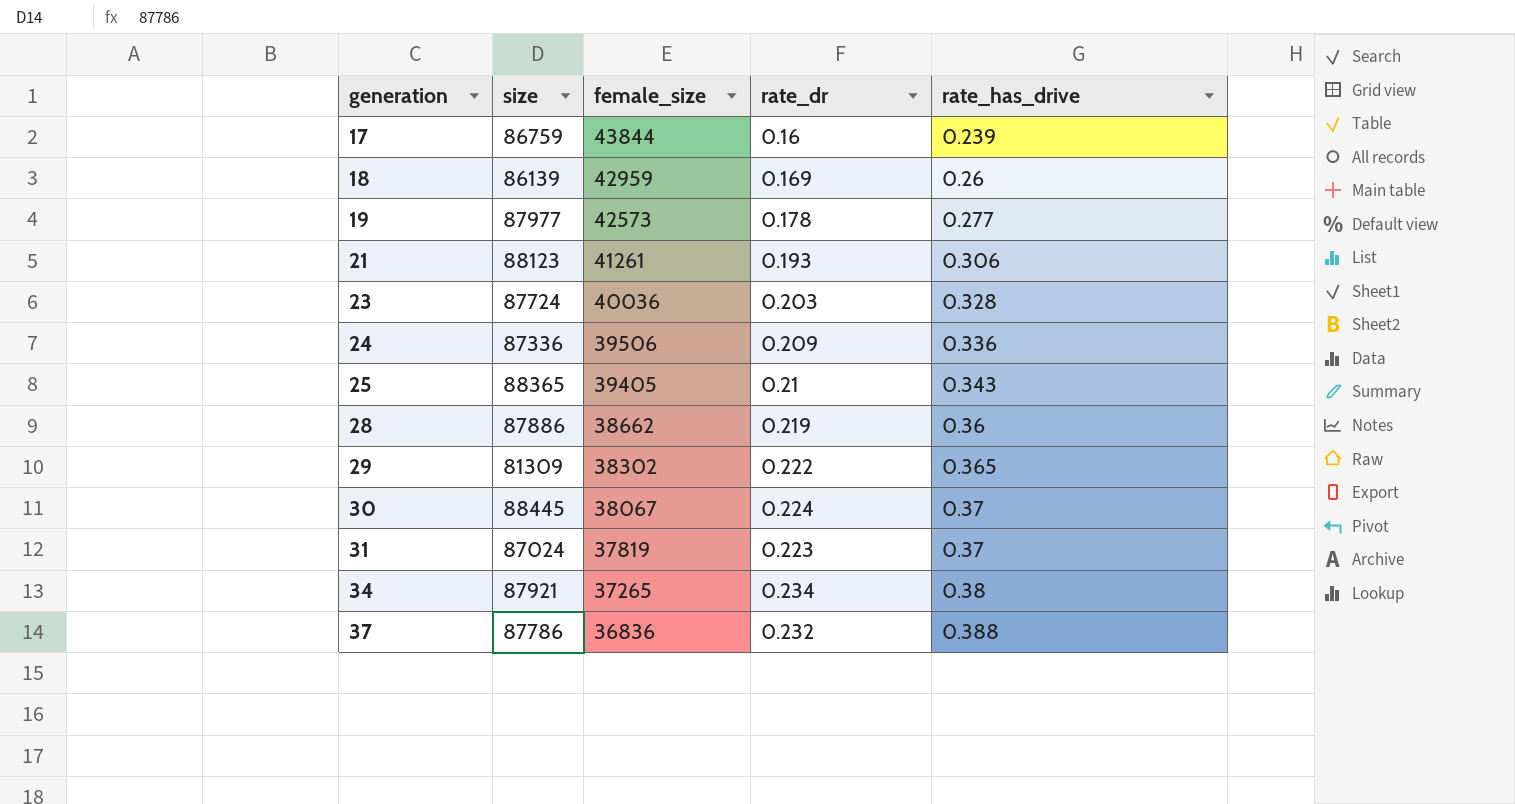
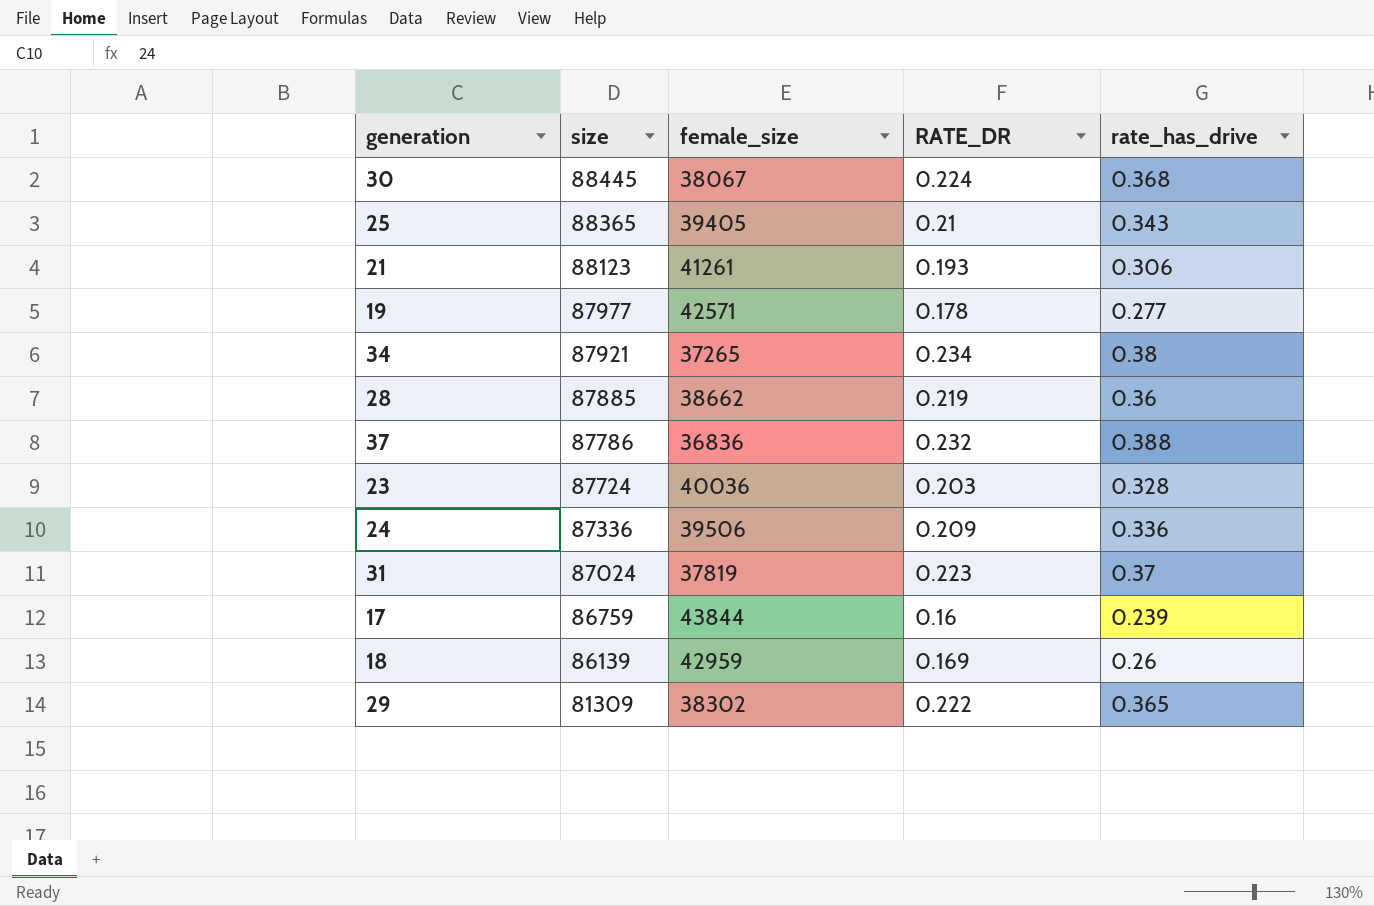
row order: generation ascending -> size descending
column name: rate_dr -> RATE_DR
30 | rate_has_drive: 0.37 -> 0.368
19 | female_size: 42573 -> 42571
28 | size: 87886 -> 87885

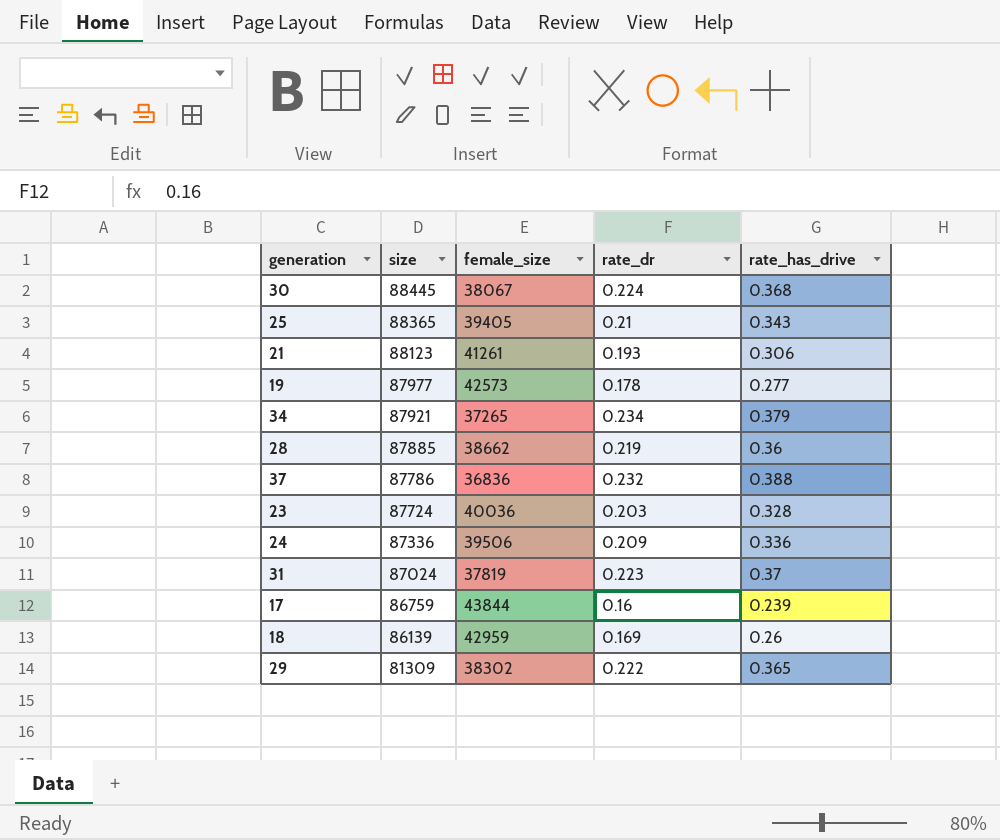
column name: RATE_DR -> rate_dr
19 | female_size: 42571 -> 42573
34 | rate_has_drive: 0.38 -> 0.379

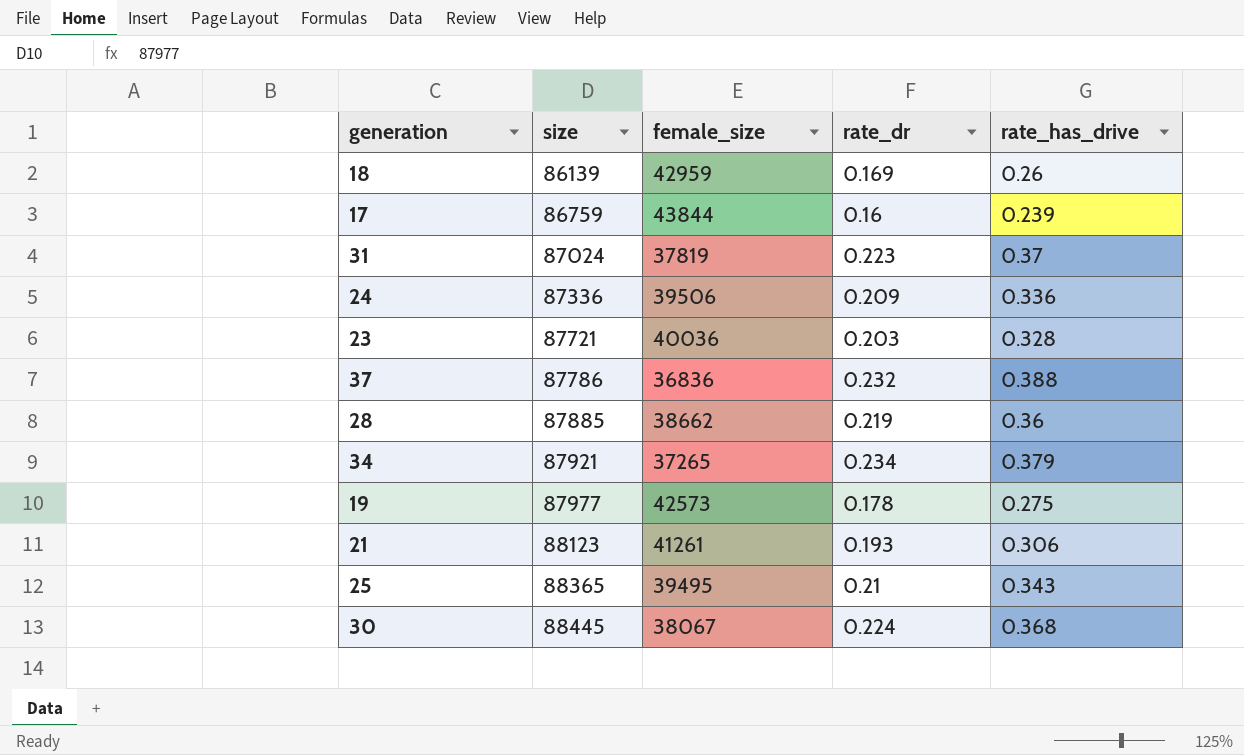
row order: size descending -> size ascending
row 29: 81309 | 38302 | 0.222 | 0.365 -> none
23 | size: 87724 -> 87721
19 | rate_has_drive: 0.277 -> 0.275
25 | female_size: 39405 -> 39495

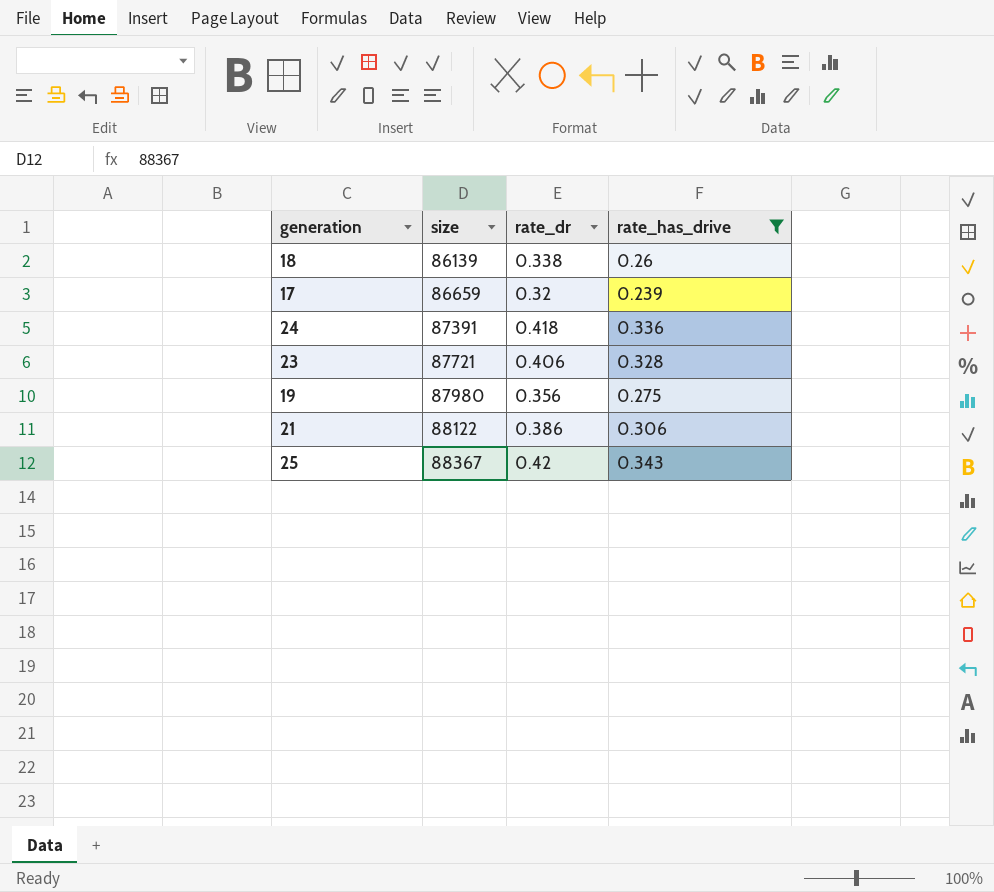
filter: none -> rate_has_drive <= 0.343
column female_size | position: 3 -> none
18 | rate_dr: 0.169 -> 0.338
17 | size: 86759 -> 86659
17 | rate_dr: 0.16 -> 0.32
24 | size: 87336 -> 87391
24 | rate_dr: 0.209 -> 0.418
23 | rate_dr: 0.203 -> 0.406
19 | size: 87977 -> 87980
19 | rate_dr: 0.178 -> 0.356
21 | size: 88123 -> 88122
21 | rate_dr: 0.193 -> 0.386
25 | size: 88365 -> 88367
25 | rate_dr: 0.21 -> 0.42

